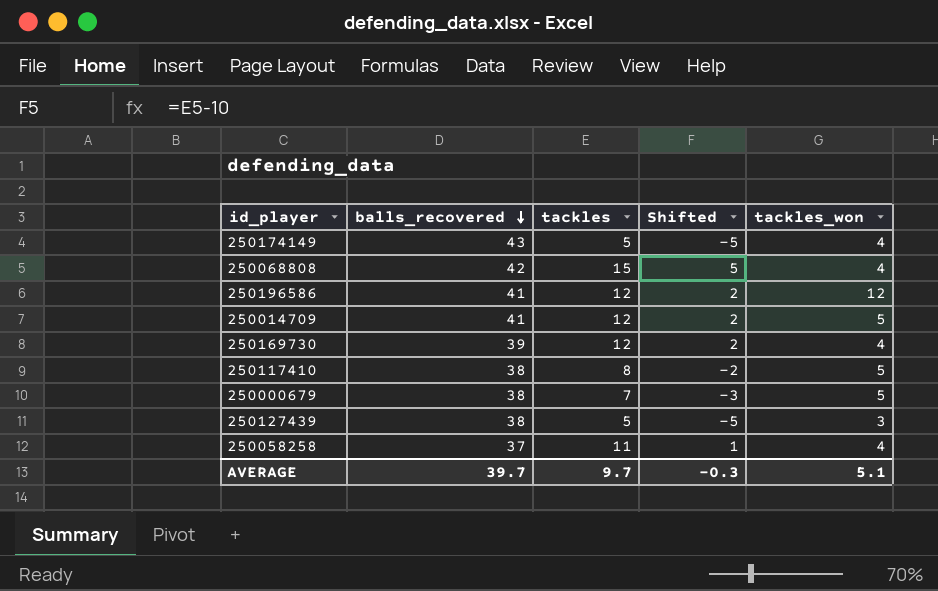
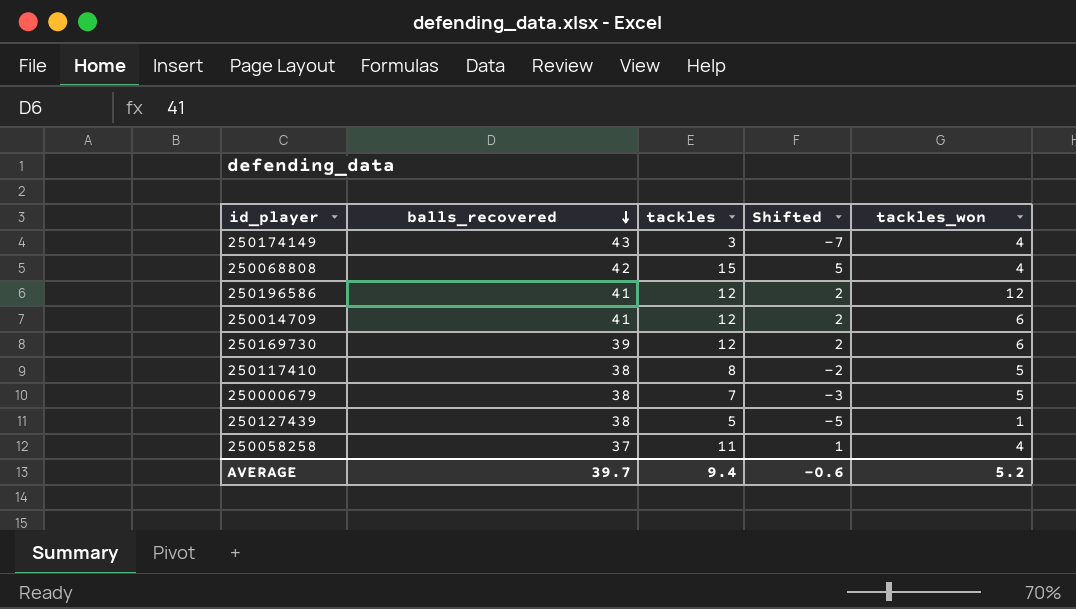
250174149 | tackles: 5 -> 3
250174149 | Shifted: -5 -> -7
250014709 | tackles_won: 5 -> 6
250169730 | tackles_won: 4 -> 6
250127439 | tackles_won: 3 -> 1
AVERAGE | tackles: 9.7 -> 9.4
AVERAGE | Shifted: -0.3 -> -0.6
AVERAGE | tackles_won: 5.1 -> 5.2

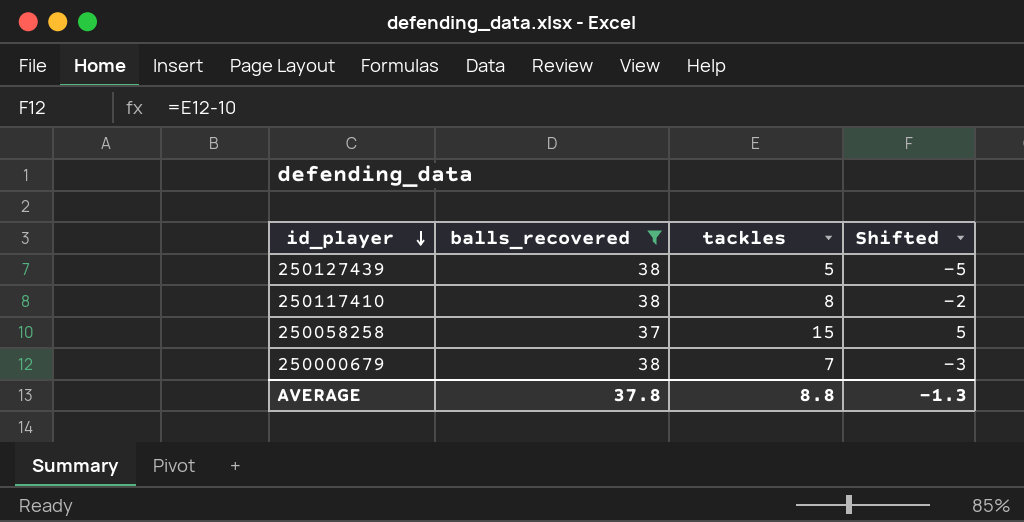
filter: none -> balls_recovered <= 38
row order: balls_recovered descending -> id_player descending
column tackles_won | position: 5 -> none
250058258 | tackles: 11 -> 15
250058258 | Shifted: 1 -> 5
AVERAGE | balls_recovered: 39.7 -> 37.8
AVERAGE | tackles: 9.4 -> 8.8
AVERAGE | Shifted: -0.6 -> -1.3

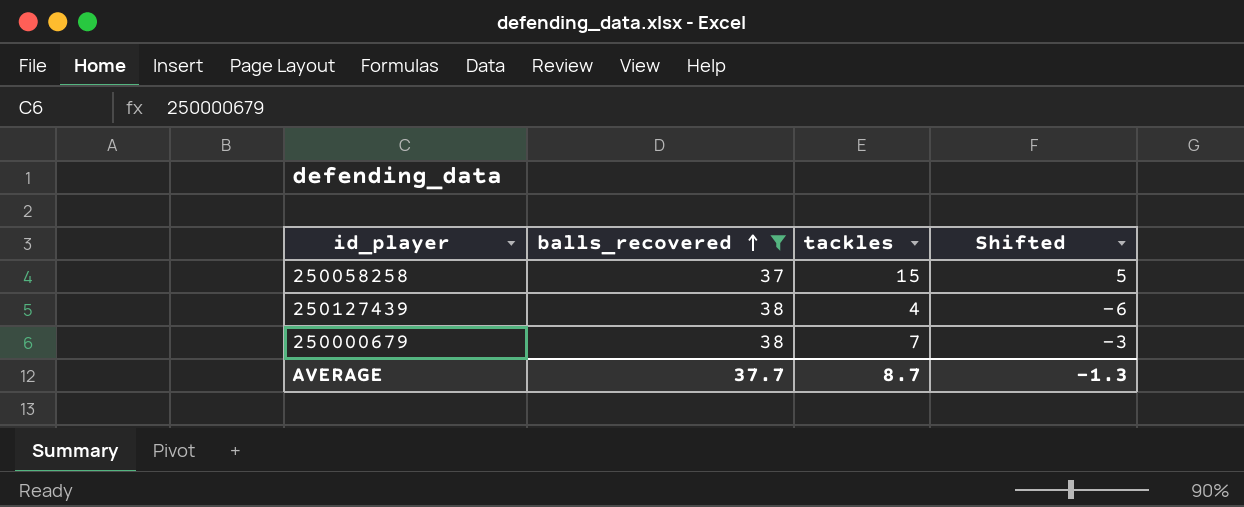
row order: id_player descending -> balls_recovered ascending
row 250117410: 38 | 8 | -2 -> none
250127439 | tackles: 5 -> 4
250127439 | Shifted: -5 -> -6
AVERAGE | balls_recovered: 37.8 -> 37.7
AVERAGE | tackles: 8.8 -> 8.7

